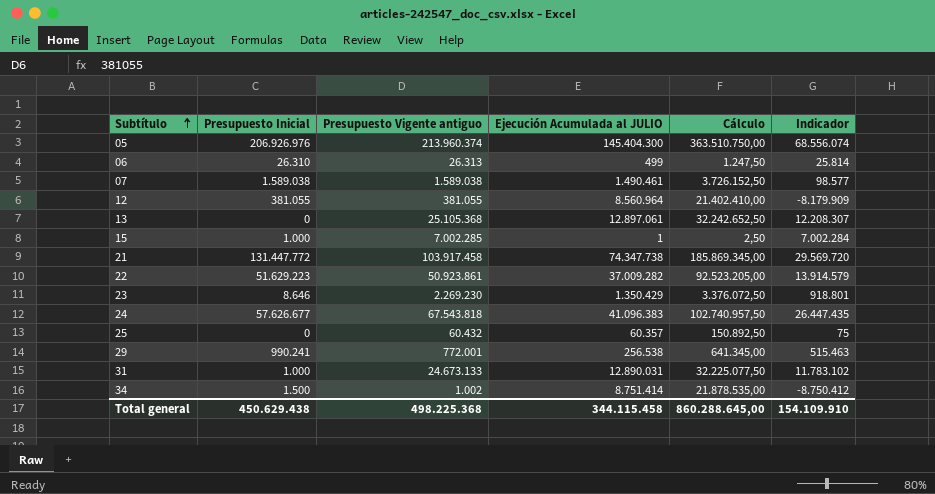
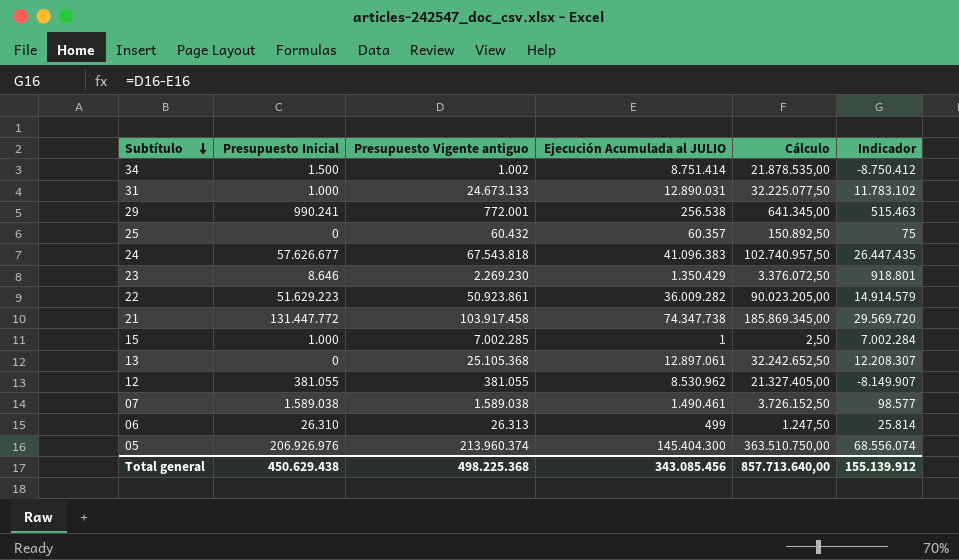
row order: Subtítulo ascending -> Subtítulo descending
22 | Ejecución Acumulada al JULIO: 37.009.282 -> 36.009.282
22 | Cálculo: 92.523.205,00 -> 90.023.205,00
22 | Indicador: 13.914.579 -> 14.914.579
12 | Ejecución Acumulada al JULIO: 8.560.964 -> 8.530.962
12 | Cálculo: 21.402.410,00 -> 21.327.405,00
12 | Indicador: -8.179.909 -> -8.149.907
Total general | Ejecución Acumulada al JULIO: 344.115.458 -> 343.085.456
Total general | Cálculo: 860.288.645,00 -> 857.713.640,00
Total general | Indicador: 154.109.910 -> 155.139.912

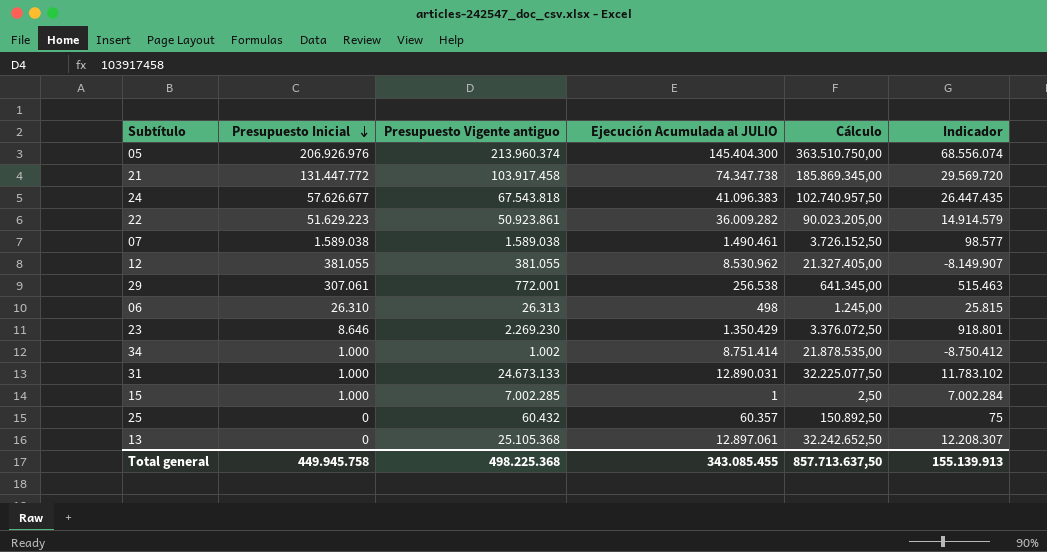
row order: Subtítulo descending -> Presupuesto Inicial descending
29 | Presupuesto Inicial: 990.241 -> 307.061
06 | Ejecución Acumulada al JULIO: 499 -> 498
06 | Cálculo: 1.247,50 -> 1.245,00
06 | Indicador: 25.814 -> 25.815
34 | Presupuesto Inicial: 1.500 -> 1.000
Total general | Presupuesto Inicial: 450.629.438 -> 449.945.758
Total general | Ejecución Acumulada al JULIO: 343.085.456 -> 343.085.455
Total general | Cálculo: 857.713.640,00 -> 857.713.637,50
Total general | Indicador: 155.139.912 -> 155.139.913

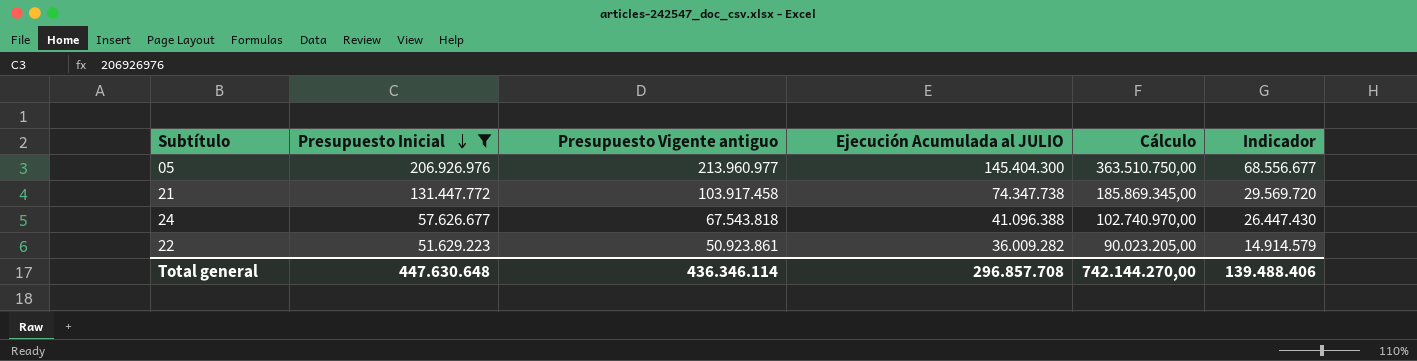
filter: none -> Presupuesto Inicial >= 51.629.223
05 | Presupuesto Vigente antiguo: 213.960.374 -> 213.960.977
05 | Indicador: 68.556.074 -> 68.556.677
24 | Ejecución Acumulada al JULIO: 41.096.383 -> 41.096.388
24 | Cálculo: 102.740.957,50 -> 102.740.970,00
24 | Indicador: 26.447.435 -> 26.447.430
Total general | Presupuesto Inicial: 449.945.758 -> 447.630.648
Total general | Presupuesto Vigente antiguo: 498.225.368 -> 436.346.114
Total general | Ejecución Acumulada al JULIO: 343.085.455 -> 296.857.708
Total general | Cálculo: 857.713.637,50 -> 742.144.270,00
Total general | Indicador: 155.139.913 -> 139.488.406

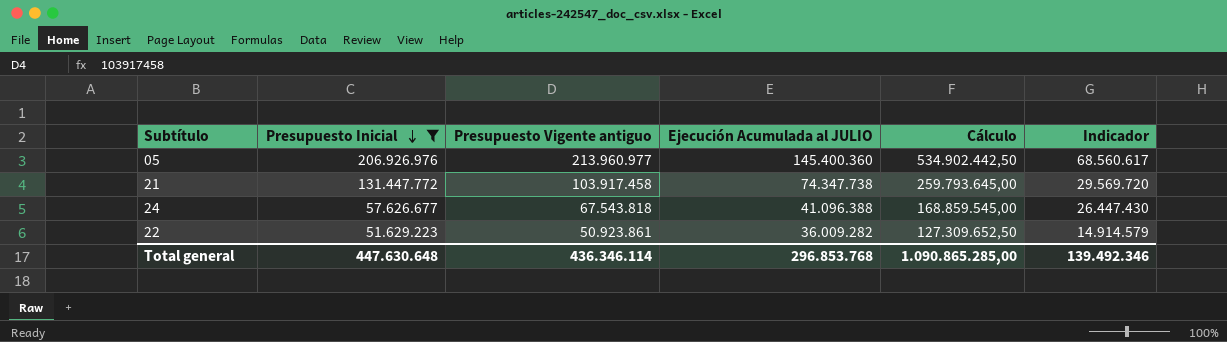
column Cálculo | formula: [Ejecución Acumulada al JULIO] * 2,5 -> [Presupuesto Vigente antiguo] * 2,5
05 | Ejecución Acumulada al JULIO: 145.404.300 -> 145.400.360
05 | Indicador: 68.556.677 -> 68.560.617
Total general | Ejecución Acumulada al JULIO: 296.857.708 -> 296.853.768
Total general | Cálculo: 742.144.270,00 -> 1.090.865.285,00
Total general | Indicador: 139.488.406 -> 139.492.346

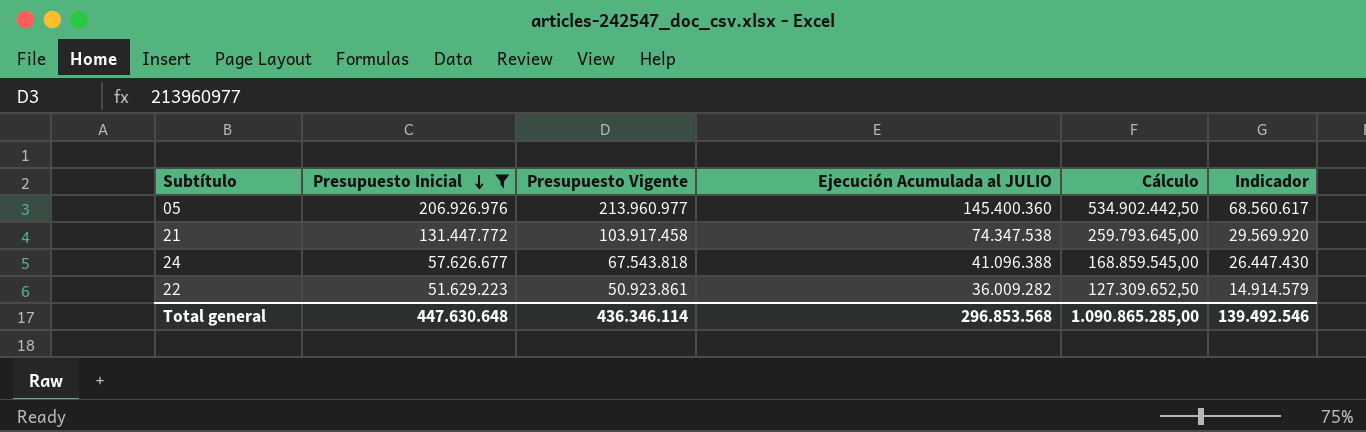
column name: Presupuesto Vigente antiguo -> Presupuesto Vigente
21 | Ejecución Acumulada al JULIO: 74.347.738 -> 74.347.538
21 | Indicador: 29.569.720 -> 29.569.920
Total general | Ejecución Acumulada al JULIO: 296.853.768 -> 296.853.568
Total general | Indicador: 139.492.346 -> 139.492.546

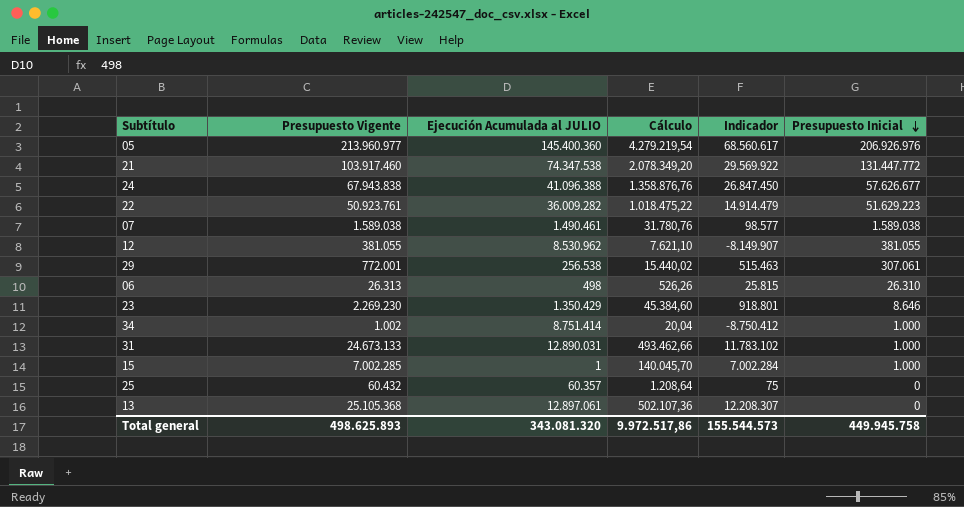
filter: Presupuesto Inicial >= 51.629.223 -> none
column Cálculo | formula: [Presupuesto Vigente] * 2,5 -> [Presupuesto Vigente] * 0,02
column Presupuesto Inicial | position: 2 -> 6
21 | Presupuesto Vigente: 103.917.458 -> 103.917.460
21 | Indicador: 29.569.920 -> 29.569.922
24 | Presupuesto Vigente: 67.543.818 -> 67.943.838
24 | Indicador: 26.447.430 -> 26.847.450
22 | Presupuesto Vigente: 50.923.861 -> 50.923.761
22 | Indicador: 14.914.579 -> 14.914.479
Total general | Presupuesto Vigente: 436.346.114 -> 498.625.893
Total general | Ejecución Acumulada al JULIO: 296.853.568 -> 343.081.320
Total general | Cálculo: 1.090.865.285,00 -> 9.972.517,86
Total general | Indicador: 139.492.546 -> 155.544.573
Total general | Presupuesto Inicial: 447.630.648 -> 449.945.758

